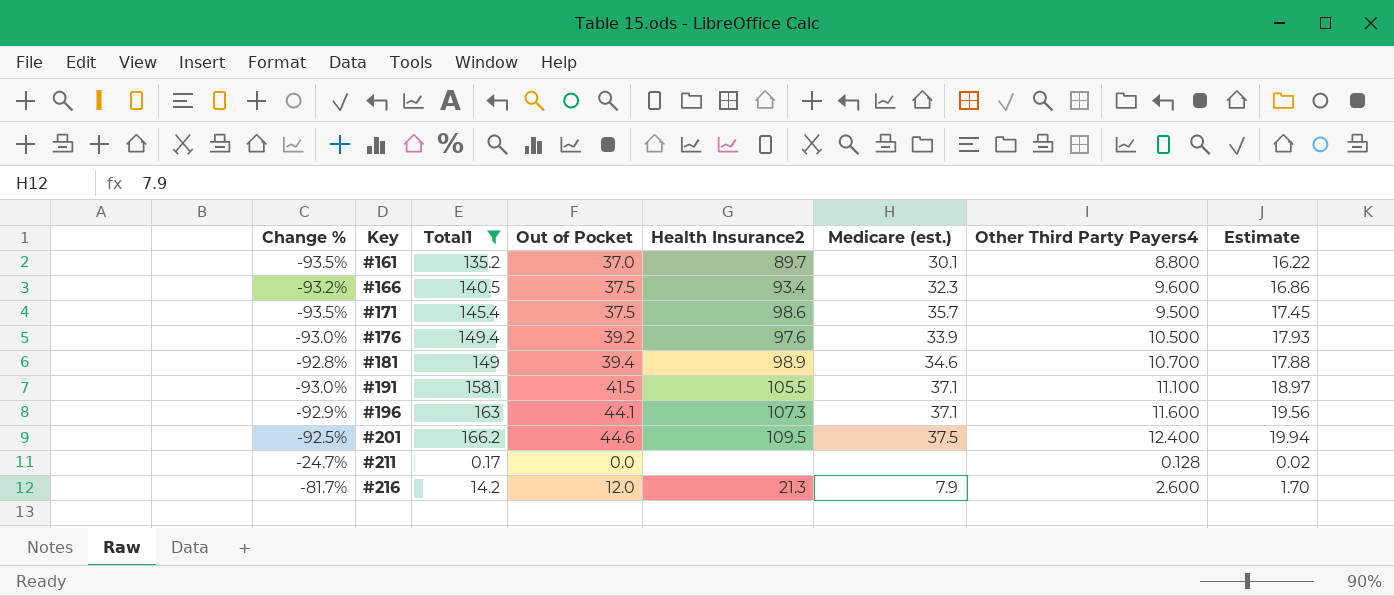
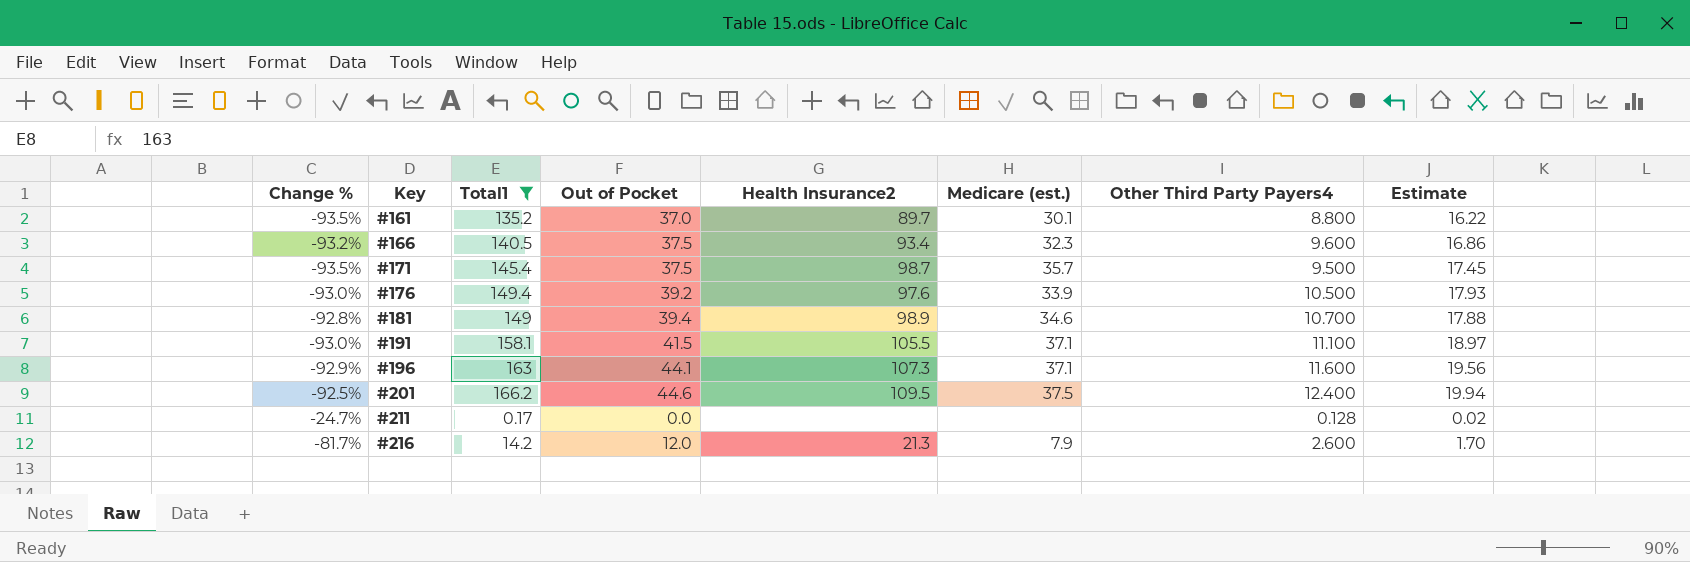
#171 | Health Insurance2: 98.6 -> 98.7

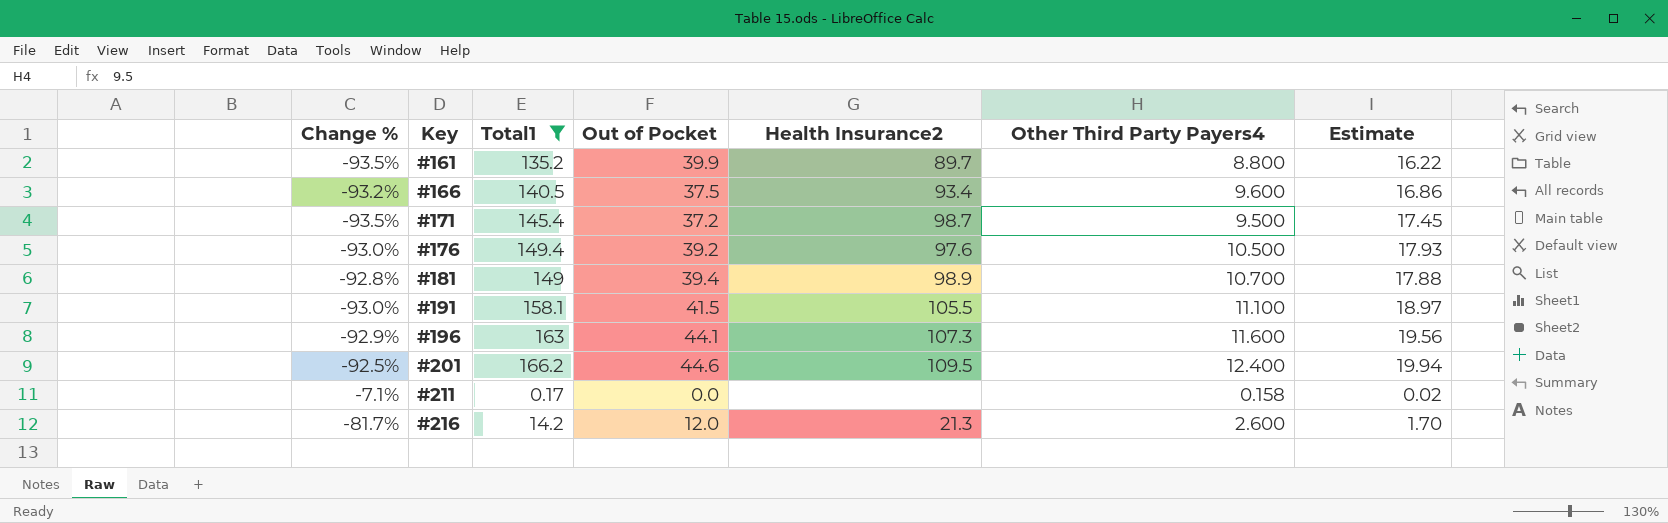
column Medicare (est.) | position: 6 -> none
#161 | Out of Pocket: 37.0 -> 39.9
#171 | Out of Pocket: 37.5 -> 37.2
#211 | Change %: -24.7% -> -7.1%
#211 | Other Third Party Payers4: 0.128 -> 0.158

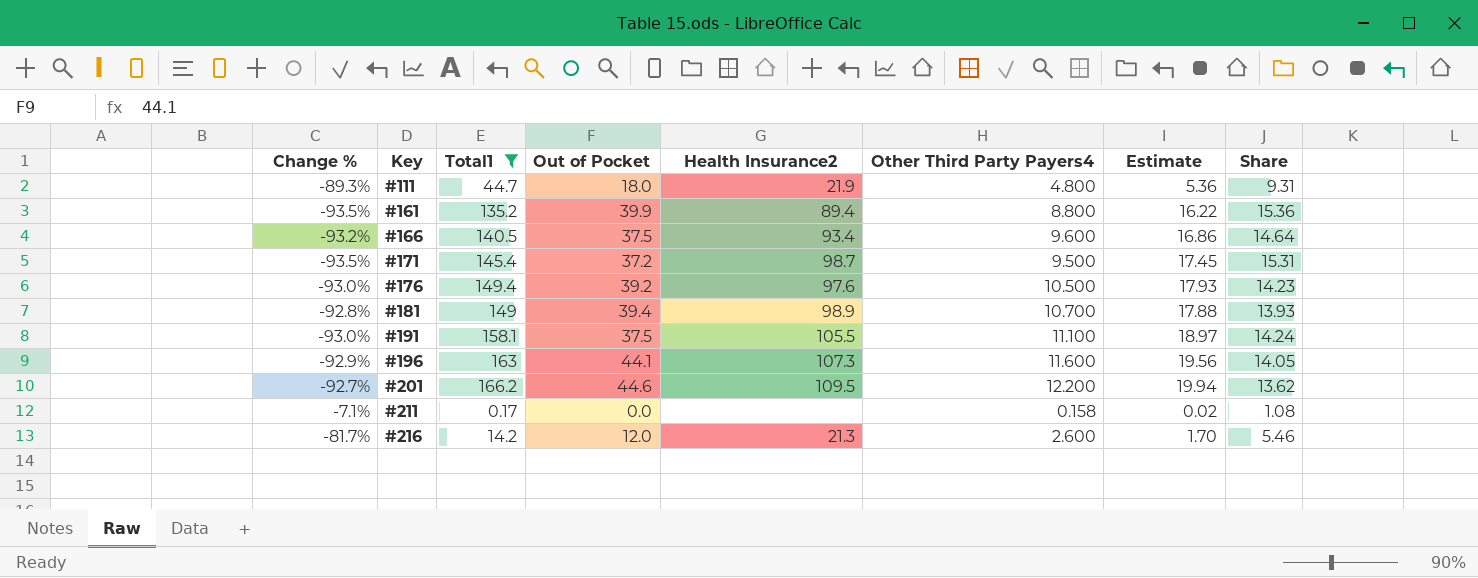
column Share | formula: none -> [Total1] / [Other Third Party Payers4]
row #111: none -> -89.3% | 44.7 | 18.0 | 21.9 | 4.800 | 5.36 | 9.31
#161 | Health Insurance2: 89.7 -> 89.4
#191 | Out of Pocket: 41.5 -> 37.5
#201 | Change %: -92.5% -> -92.7%
#201 | Other Third Party Payers4: 12.400 -> 12.200

